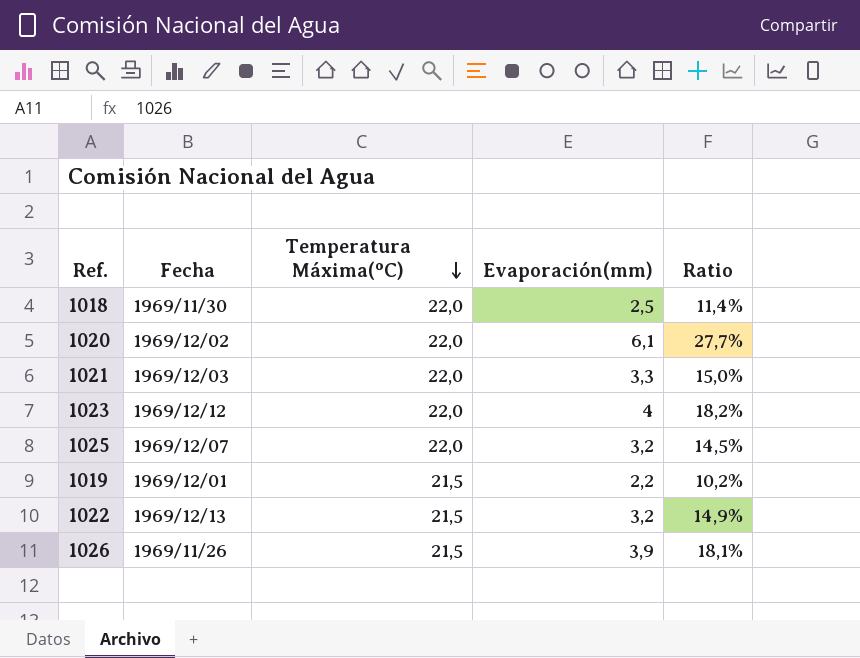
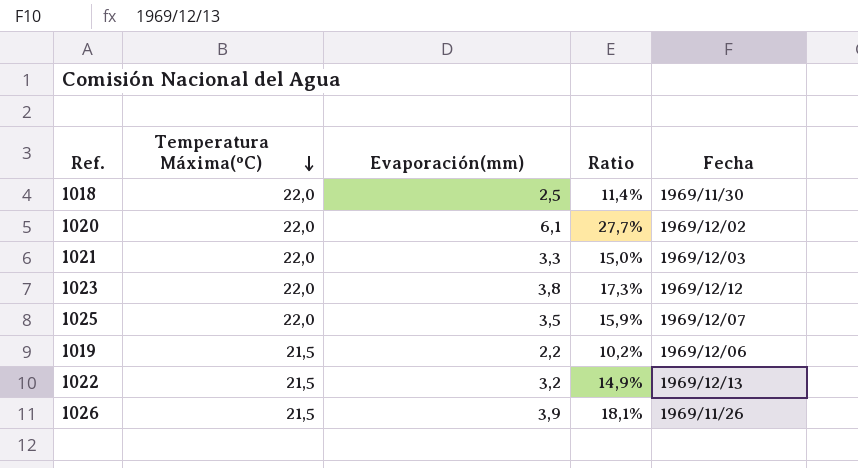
column Fecha | position: 2 -> 5
1023 | Evaporación(mm): 4 -> 3,8
1023 | Ratio: 18,2% -> 17,3%
1025 | Evaporación(mm): 3,2 -> 3,5
1025 | Ratio: 14,5% -> 15,9%
1019 | Fecha: 1969/12/01 -> 1969/12/06

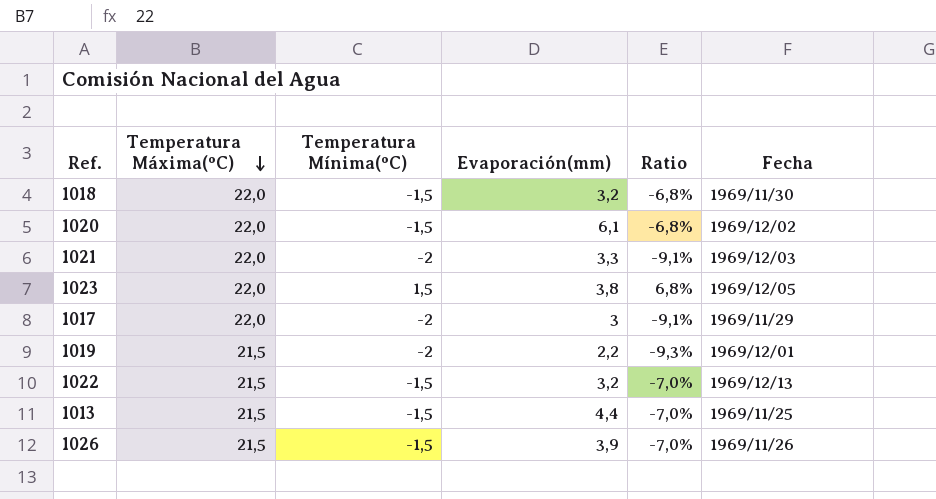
column Temperatura Mínima(ºC) | position: none -> 3
column Ratio | formula: [Evaporación(mm)] / [Temperatura Máxima(ºC)] -> [Temperatura Mínima(ºC)] / [Temperatura Máxima(ºC)]
row 1025: 22,0 | 3,5 | 15,9% | 1969/12/07 -> none
1018 | Evaporación(mm): 2,5 -> 3,2
1023 | Fecha: 1969/12/12 -> 1969/12/05
row 1017: none -> 22,0 | -2 | 3 | -9,1% | 1969/11/29
1019 | Fecha: 1969/12/06 -> 1969/12/01
row 1013: none -> 21,5 | -1,5 | 4,4 | -7,0% | 1969/11/25

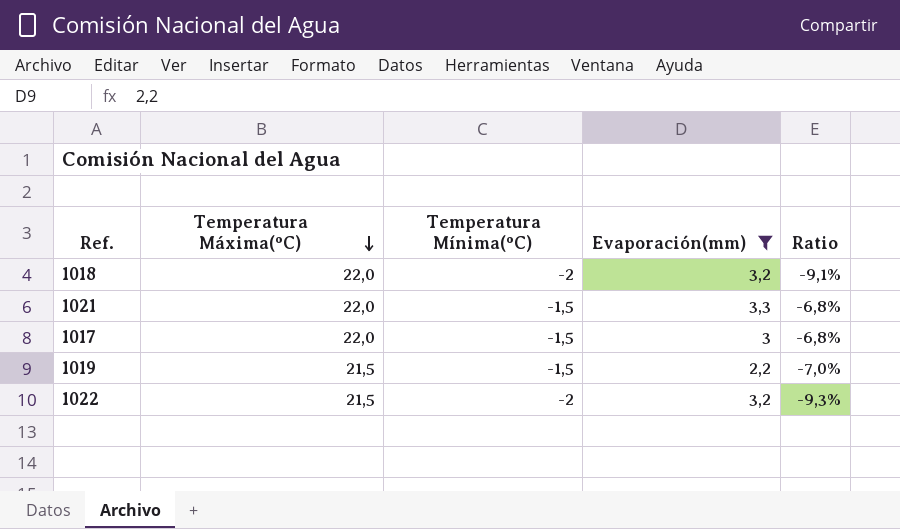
filter: none -> Evaporación(mm) <= 3,3
column Fecha | position: 6 -> none
1018 | Temperatura Mínima(ºC): -1,5 -> -2
1018 | Ratio: -6,8% -> -9,1%
1021 | Temperatura Mínima(ºC): -2 -> -1,5
1021 | Ratio: -9,1% -> -6,8%
1017 | Temperatura Mínima(ºC): -2 -> -1,5
1017 | Ratio: -9,1% -> -6,8%
1019 | Temperatura Mínima(ºC): -2 -> -1,5
1019 | Ratio: -9,3% -> -7,0%
1022 | Temperatura Mínima(ºC): -1,5 -> -2
1022 | Ratio: -7,0% -> -9,3%

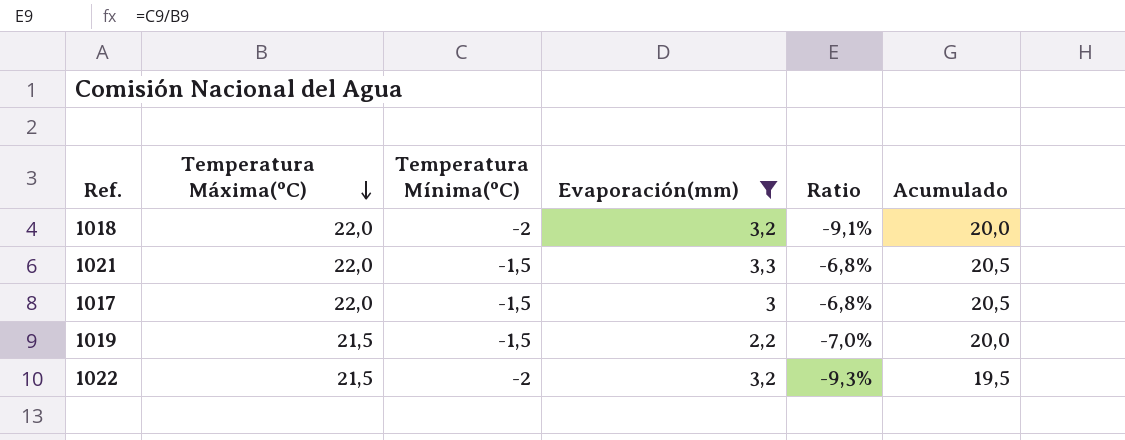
column Acumulado | formula: none -> [Temperatura Máxima(ºC)] + [Temperatura Mínima(ºC)]

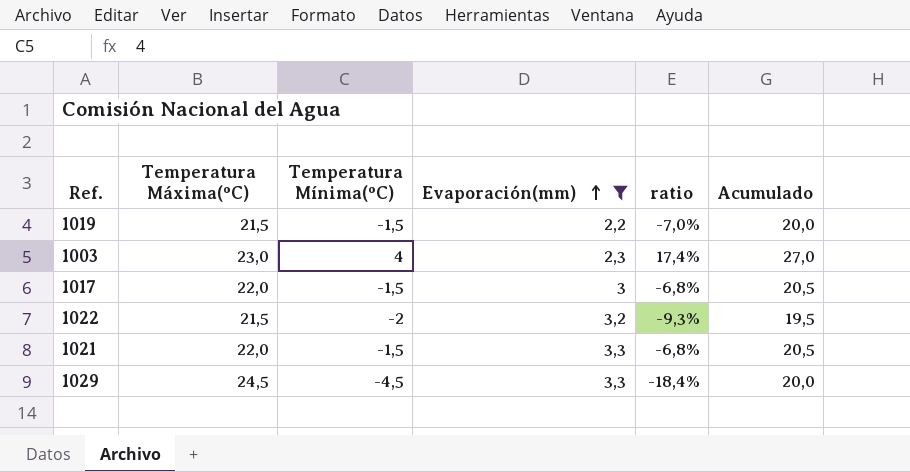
row order: Temperatura Máxima(ºC) descending -> Evaporación(mm) ascending
column name: Ratio -> ratio
row 1018: 22,0 | -2 | 3,2 | -9,1% | 20,0 -> none
row 1003: none -> 23,0 | 4 | 2,3 | 17,4% | 27,0
row 1029: none -> 24,5 | -4,5 | 3,3 | -18,4% | 20,0

